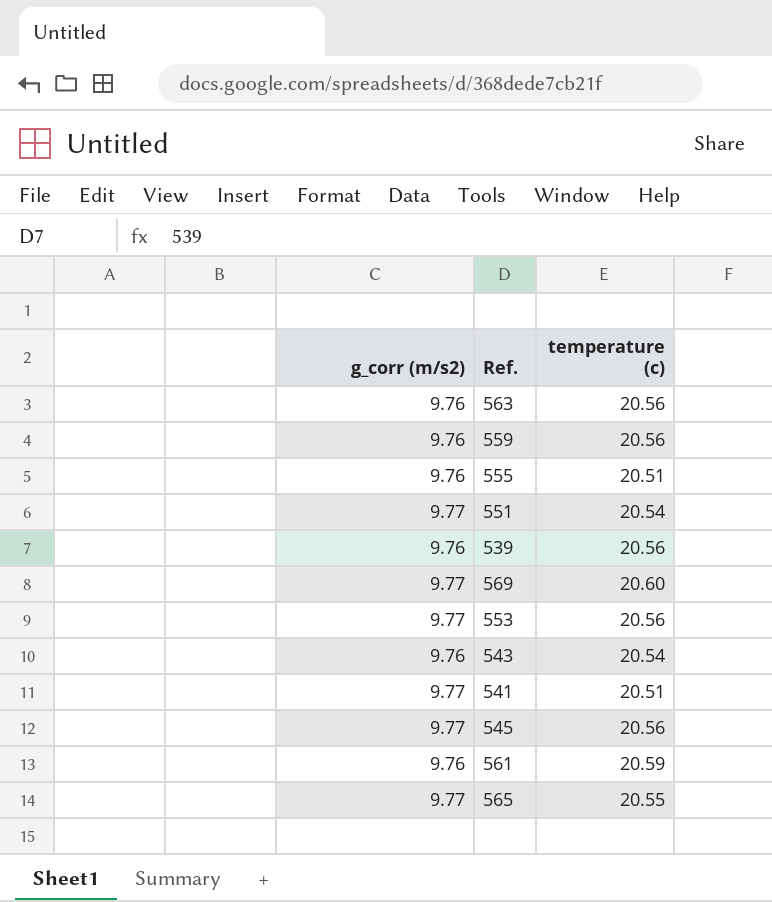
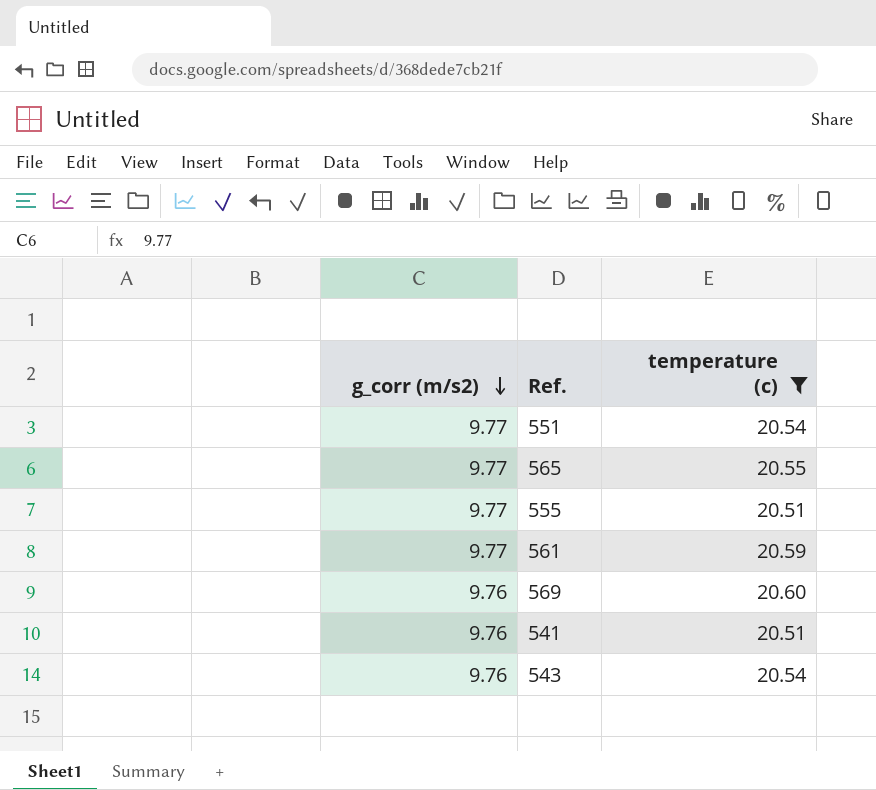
filter: none -> temperature (c) != 20.56
row order: none -> g_corr (m/s2) descending
555 | g_corr (m/s2): 9.76 -> 9.77
561 | g_corr (m/s2): 9.76 -> 9.77
569 | g_corr (m/s2): 9.77 -> 9.76
541 | g_corr (m/s2): 9.77 -> 9.76

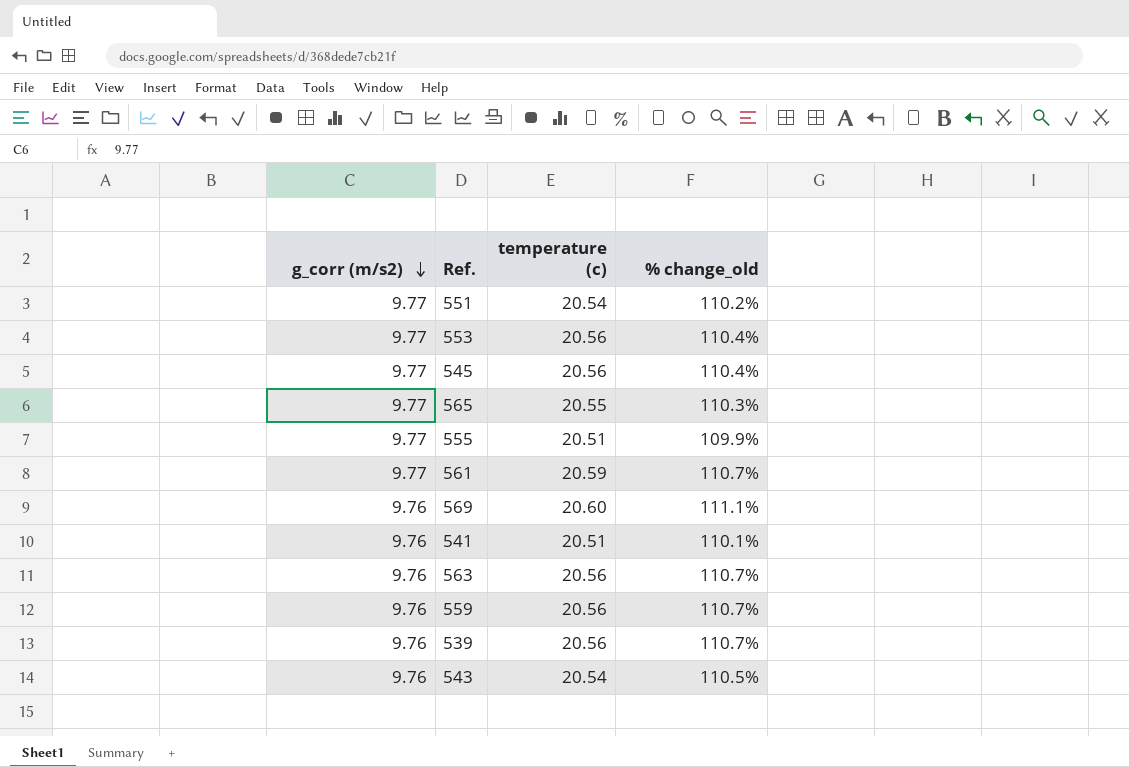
filter: temperature (c) != 20.56 -> none
column % change_old | formula: none -> ([temperature (c)] - [g_corr (m/s2)]) / [g_corr (m/s2)]

